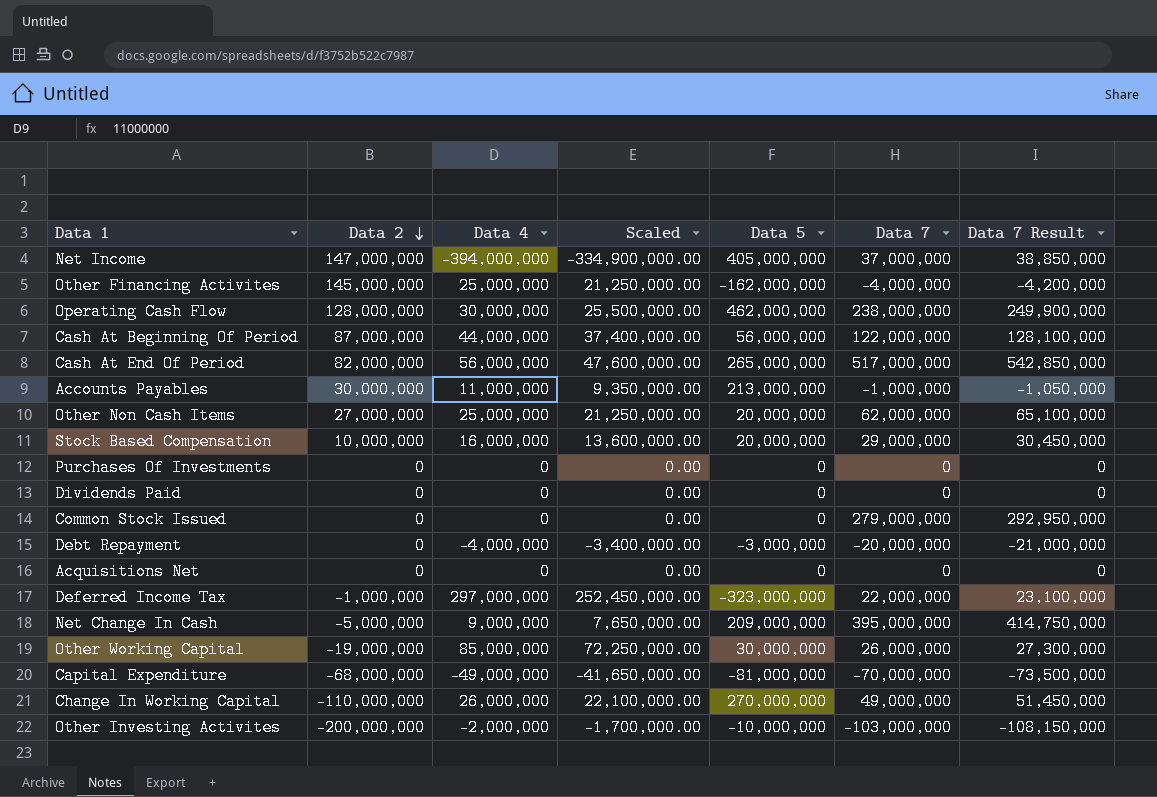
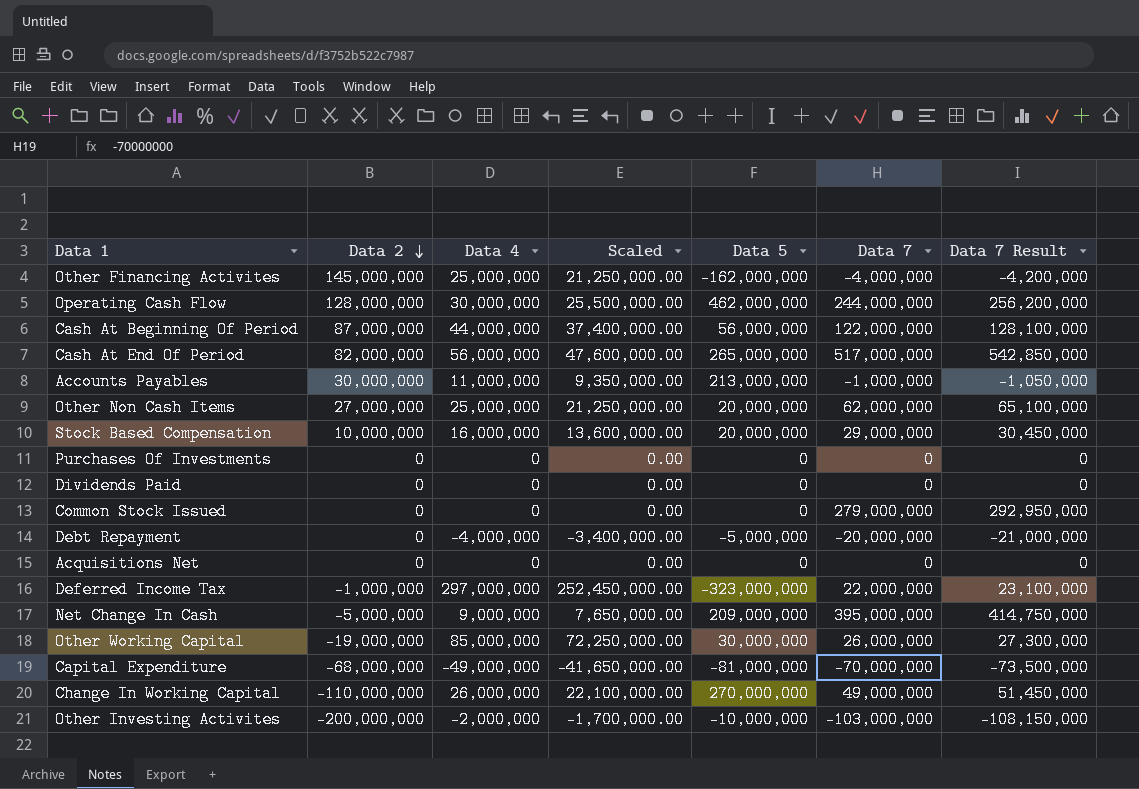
row Net Income: 147,000,000 | -394,000,000 | -334,900,000.00 | 405,000,000 | 37,000,000 | 38,850,000 -> none
Operating Cash Flow | Data 7: 238,000,000 -> 244,000,000
Operating Cash Flow | Data 7 Result: 249,900,000 -> 256,200,000
Debt Repayment | Data 5: -3,000,000 -> -5,000,000

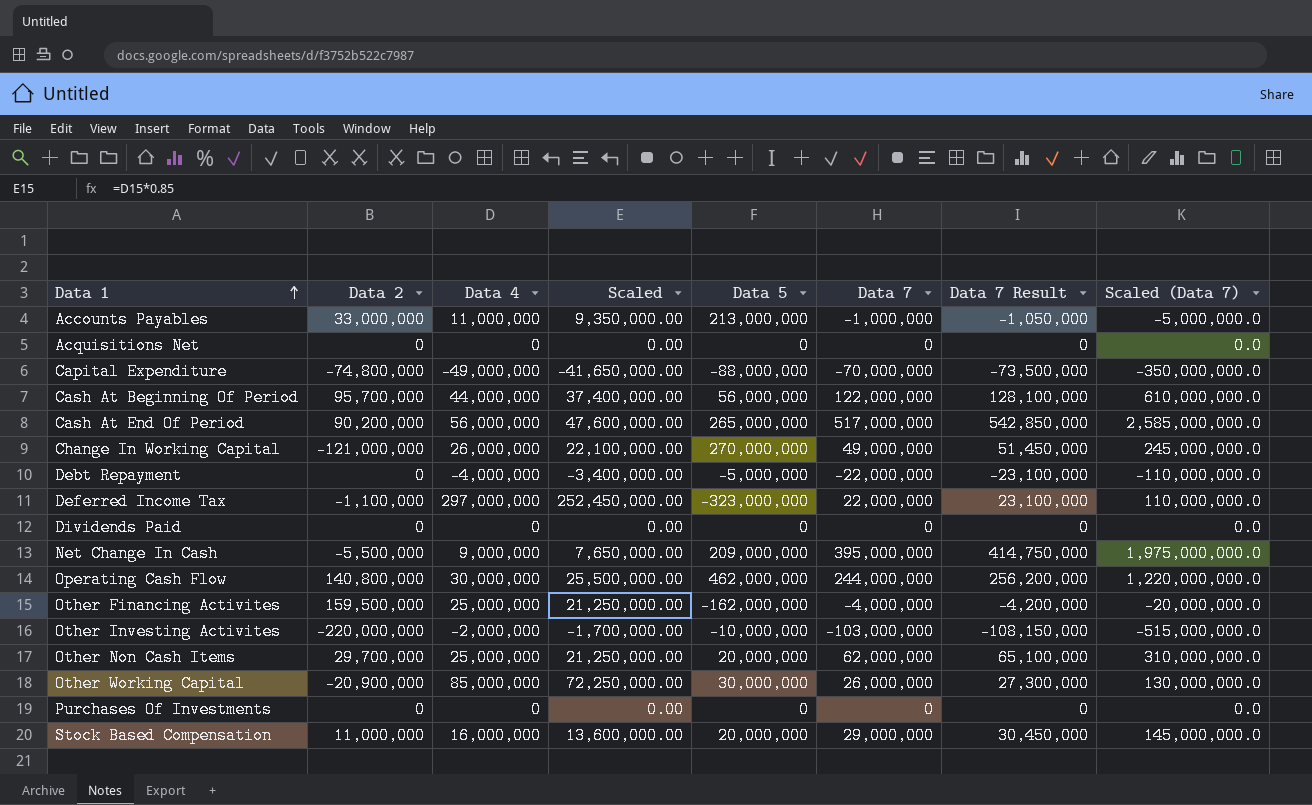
row order: Data 2 descending -> Data 1 ascending
column Scaled (Data 7) | formula: none -> [Data 7] * 5
row Common Stock Issued: 0 | 0 | 0.00 | 0 | 279,000,000 | 292,950,000 -> none
Accounts Payables | Data 2: 30,000,000 -> 33,000,000
Capital Expenditure | Data 2: -68,000,000 -> -74,800,000
Capital Expenditure | Data 5: -81,000,000 -> -88,000,000
Cash At Beginning Of Period | Data 2: 87,000,000 -> 95,700,000
Cash At End Of Period | Data 2: 82,000,000 -> 90,200,000
Change In Working Capital | Data 2: -110,000,000 -> -121,000,000
Debt Repayment | Data 7: -20,000,000 -> -22,000,000
Debt Repayment | Data 7 Result: -21,000,000 -> -23,100,000
Deferred Income Tax | Data 2: -1,000,000 -> -1,100,000
Net Change In Cash | Data 2: -5,000,000 -> -5,500,000
Operating Cash Flow | Data 2: 128,000,000 -> 140,800,000
Other Financing Activites | Data 2: 145,000,000 -> 159,500,000
Other Investing Activites | Data 2: -200,000,000 -> -220,000,000
Other Non Cash Items | Data 2: 27,000,000 -> 29,700,000
Other Working Capital | Data 2: -19,000,000 -> -20,900,000
Stock Based Compensation | Data 2: 10,000,000 -> 11,000,000

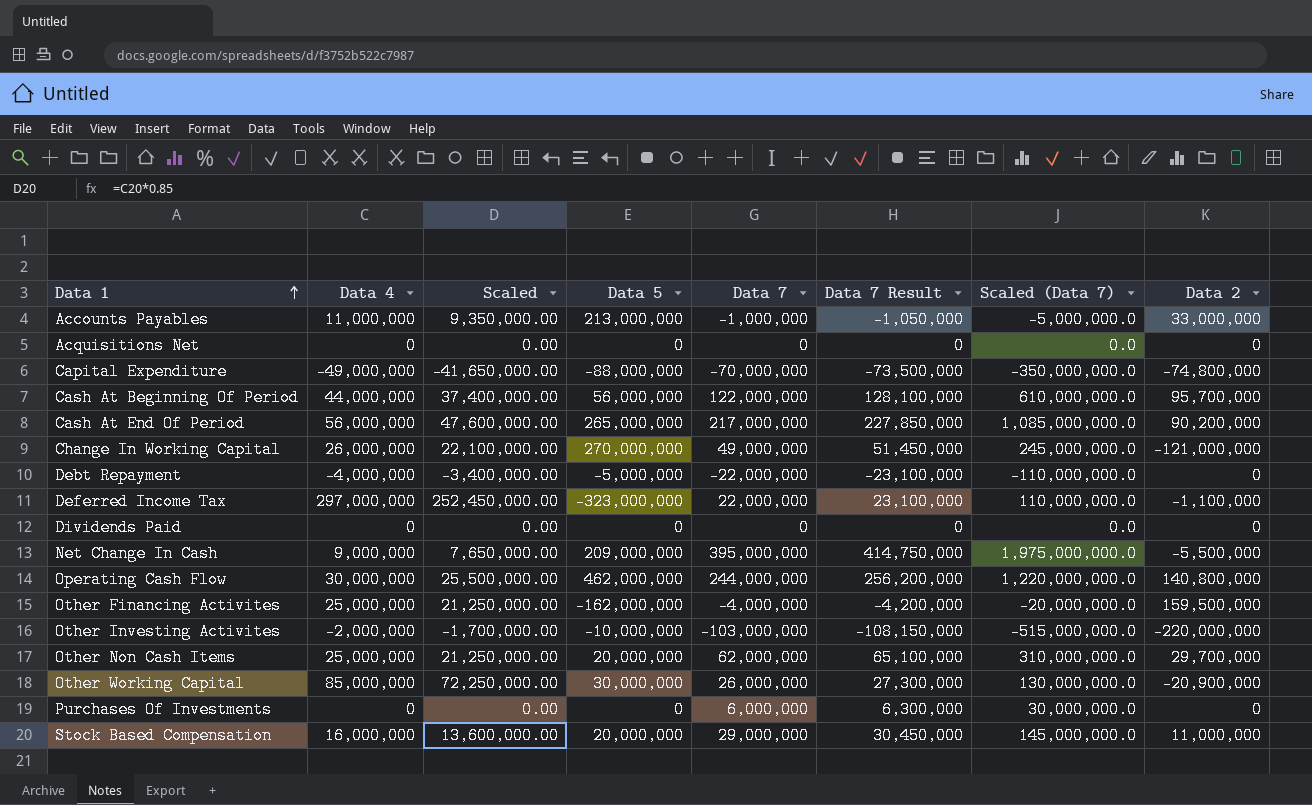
column Data 2 | position: 2 -> 8
Cash At End Of Period | Data 7: 517,000,000 -> 217,000,000
Cash At End Of Period | Data 7 Result: 542,850,000 -> 227,850,000
Cash At End Of Period | Scaled (Data 7): 2,585,000,000.0 -> 1,085,000,000.0
Purchases Of Investments | Data 7: 0 -> 6,000,000
Purchases Of Investments | Data 7 Result: 0 -> 6,300,000
Purchases Of Investments | Scaled (Data 7): 0.0 -> 30,000,000.0

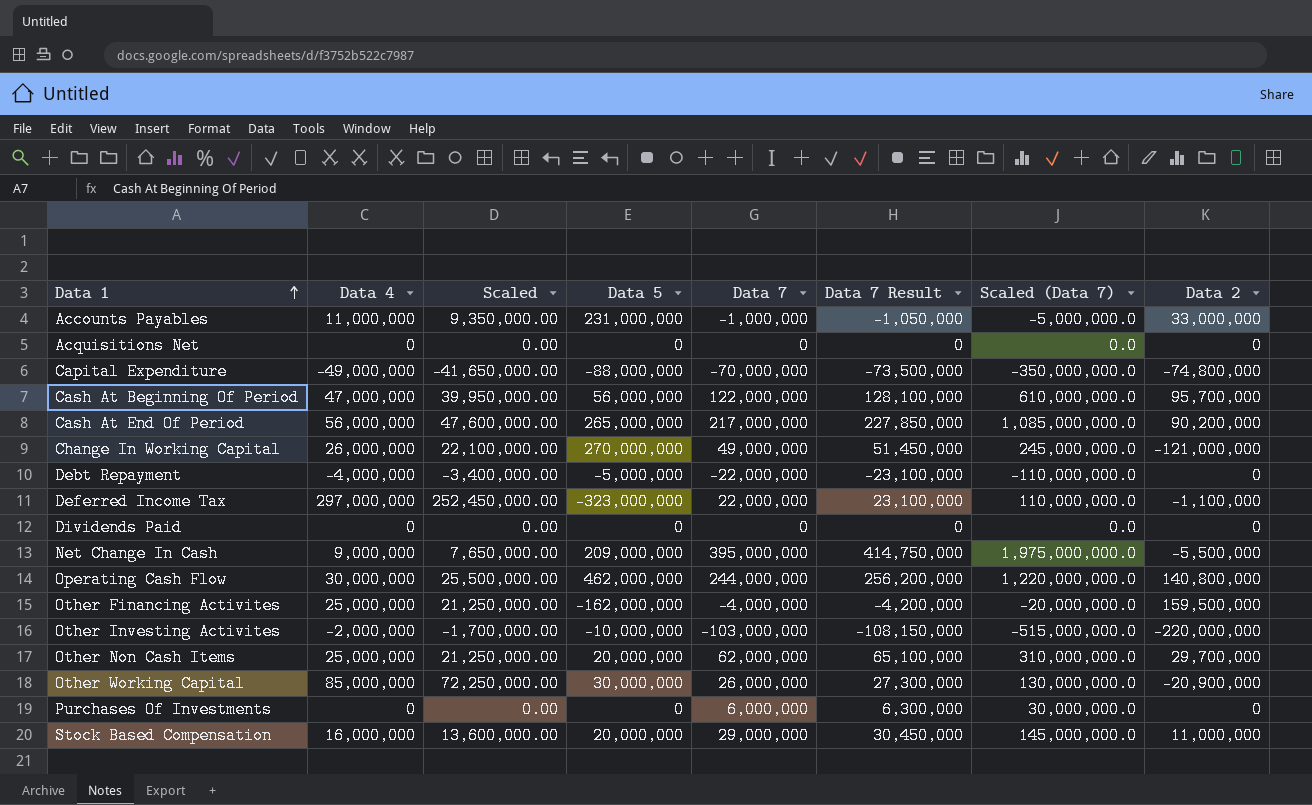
Accounts Payables | Data 5: 213,000,000 -> 231,000,000
Cash At Beginning Of Period | Data 4: 44,000,000 -> 47,000,000
Cash At Beginning Of Period | Scaled: 37,400,000.00 -> 39,950,000.00

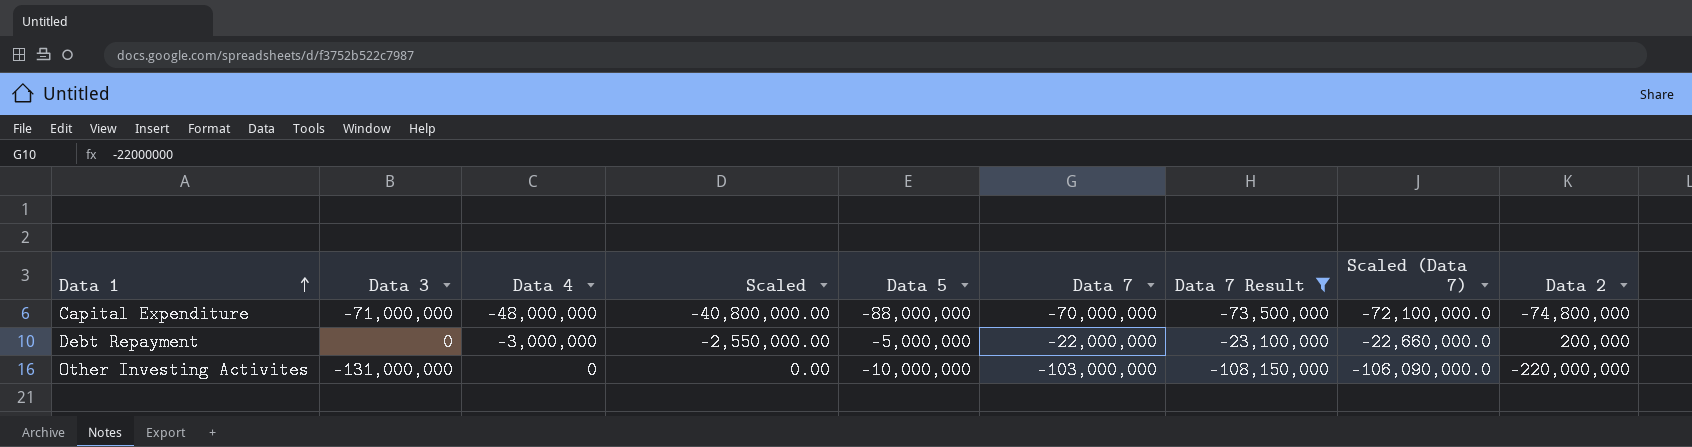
filter: none -> Data 7 Result <= -23,100,000
column Data 3 | position: none -> 2
column Scaled (Data 7) | formula: [Data 7] * 5 -> [Data 7] * 1.03
Capital Expenditure | Data 4: -49,000,000 -> -48,000,000
Capital Expenditure | Scaled: -41,650,000.00 -> -40,800,000.00
Debt Repayment | Data 4: -4,000,000 -> -3,000,000
Debt Repayment | Scaled: -3,400,000.00 -> -2,550,000.00
Debt Repayment | Data 2: 0 -> 200,000
Other Investing Activites | Data 4: -2,000,000 -> 0
Other Investing Activites | Scaled: -1,700,000.00 -> 0.00

